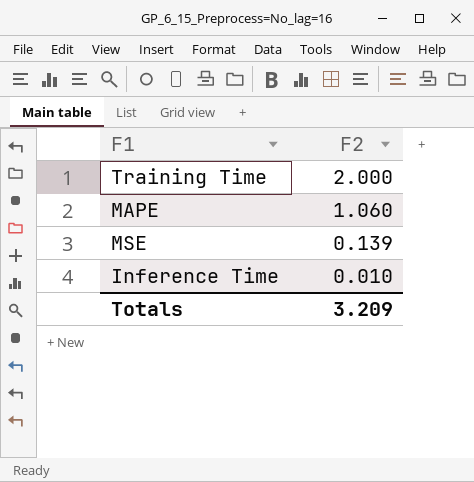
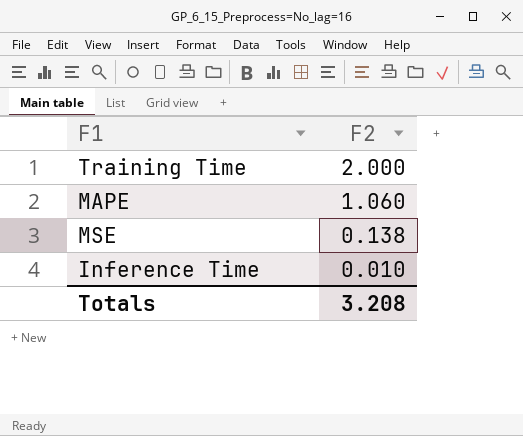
MSE | F2: 0.139 -> 0.138
Totals | F2: 3.209 -> 3.208

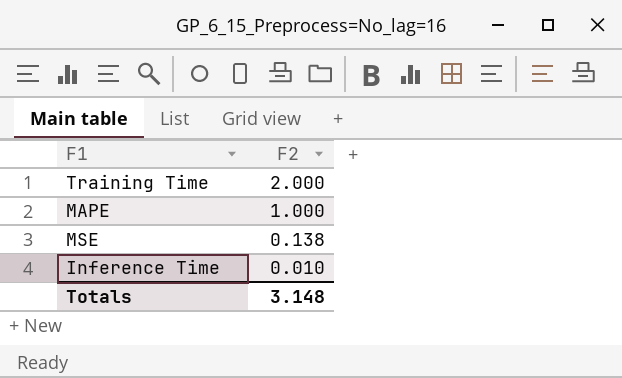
MAPE | F2: 1.060 -> 1.000
Totals | F2: 3.208 -> 3.148

